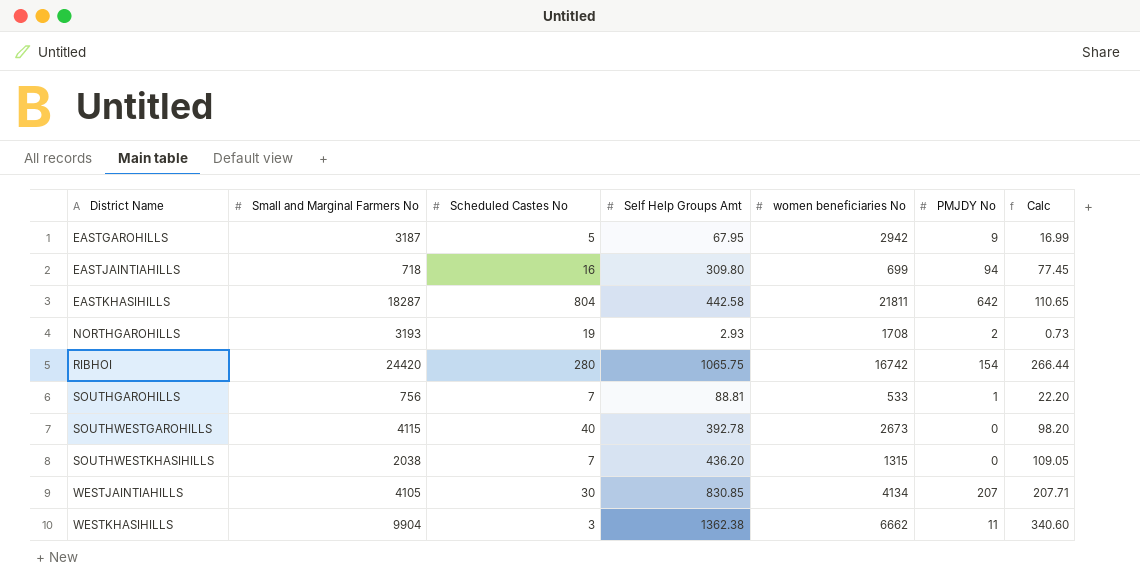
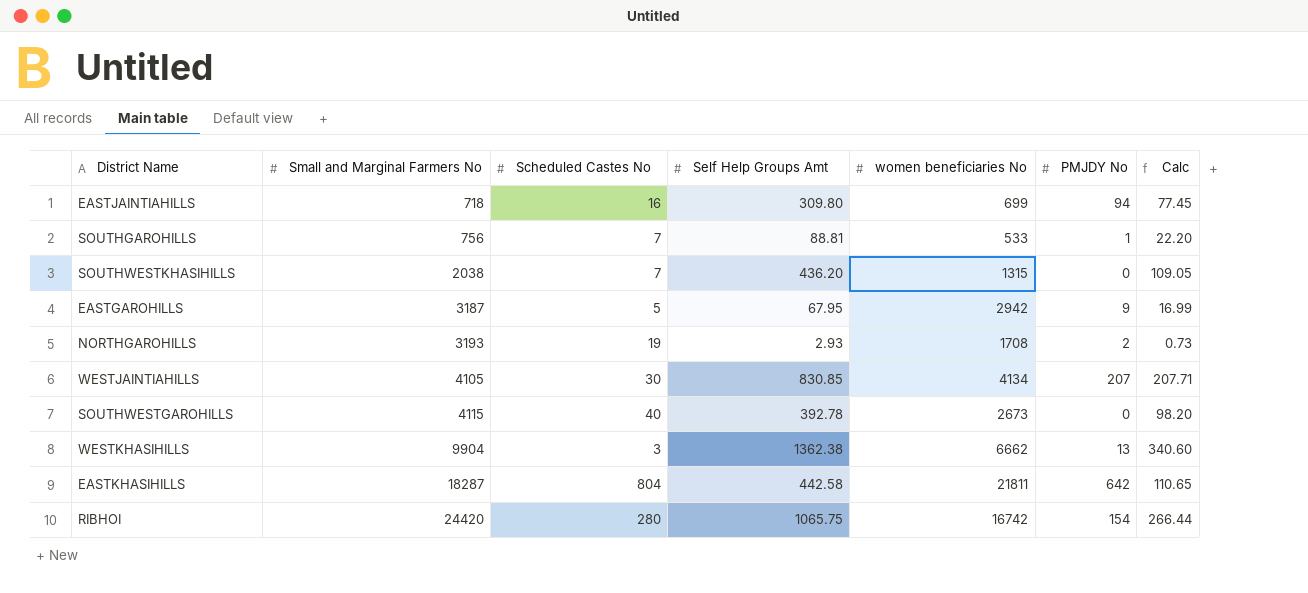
row order: District Name ascending -> Small and Marginal Farmers No ascending
WESTKHASIHILLS | PMJDY No: 11 -> 13

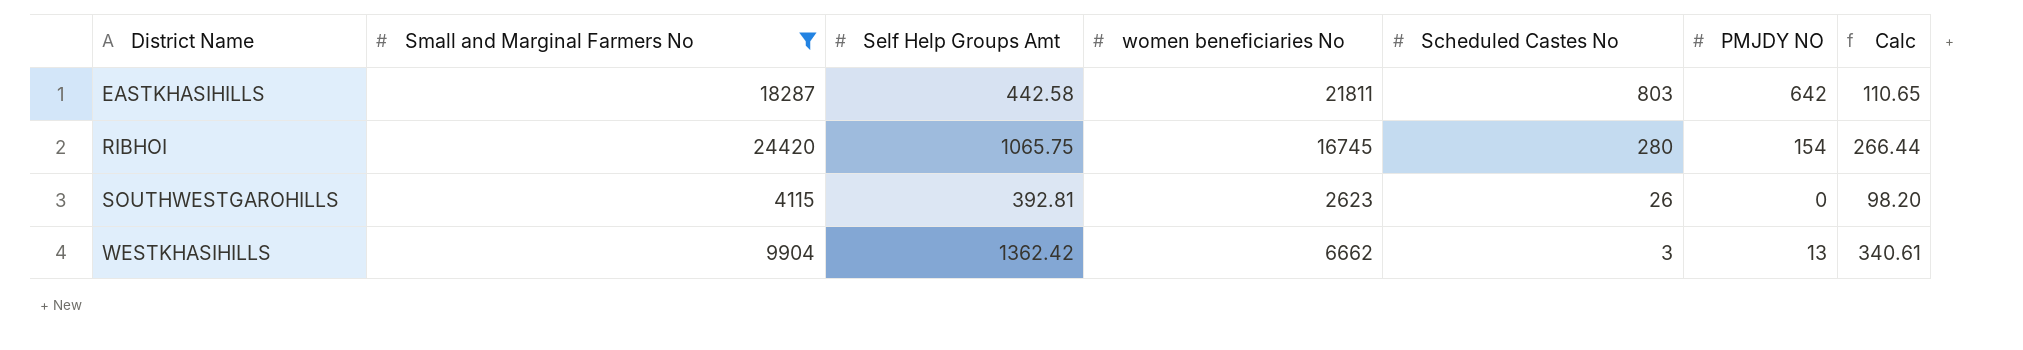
filter: none -> Small and Marginal Farmers No >= 4115
row order: Small and Marginal Farmers No ascending -> District Name ascending
column Scheduled Castes No | position: 3 -> 5
column name: PMJDY No -> PMJDY NO
EASTKHASIHILLS | Scheduled Castes No: 804 -> 803
RIBHOI | women beneficiaries No: 16742 -> 16745
SOUTHWESTGAROHILLS | Self Help Groups Amt: 392.78 -> 392.81
SOUTHWESTGAROHILLS | women beneficiaries No: 2673 -> 2623
SOUTHWESTGAROHILLS | Scheduled Castes No: 40 -> 26
WESTKHASIHILLS | Self Help Groups Amt: 1362.38 -> 1362.42
WESTKHASIHILLS | Calc: 340.60 -> 340.61

